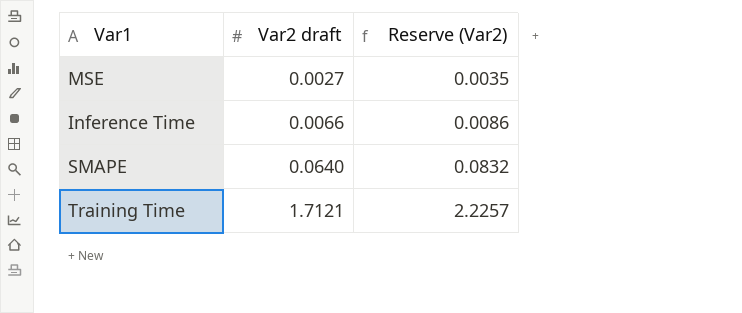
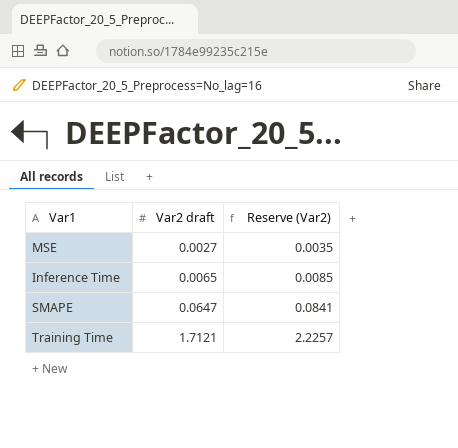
Inference Time | Var2 draft: 0.0066 -> 0.0065
Inference Time | Reserve (Var2): 0.0086 -> 0.0085
SMAPE | Var2 draft: 0.0640 -> 0.0647
SMAPE | Reserve (Var2): 0.0832 -> 0.0841

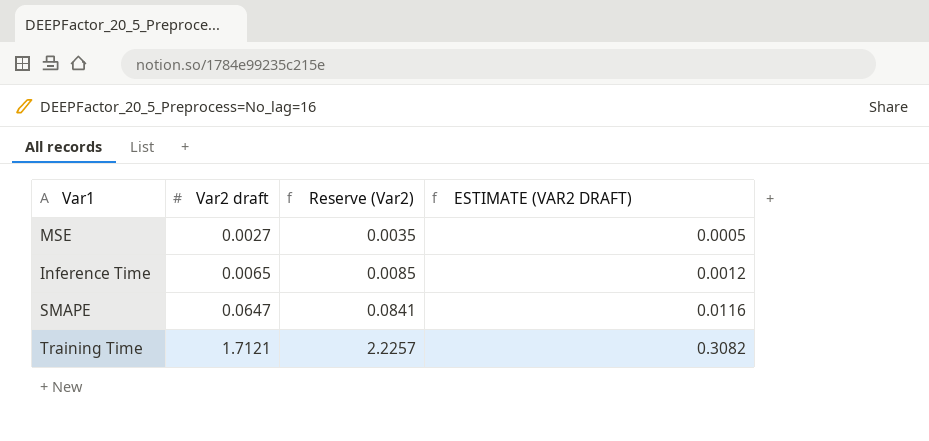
column ESTIMATE (VAR2 DRAFT) | formula: none -> [Var2 draft] * 0.18

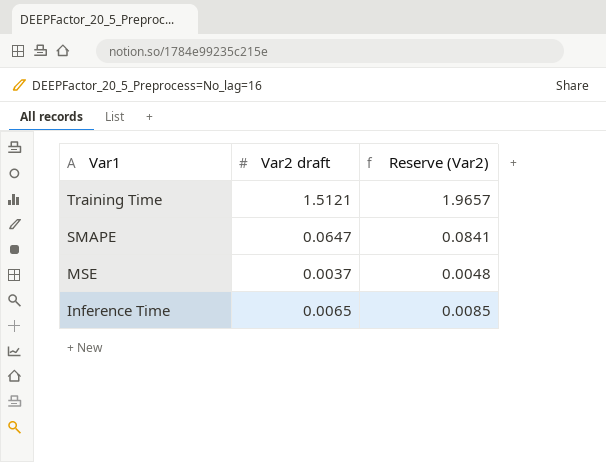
row order: Var2 draft ascending -> Var1 descending
column ESTIMATE (VAR2 DRAFT) | formula: [Var2 draft] * 0.18 -> none
Training Time | Var2 draft: 1.7121 -> 1.5121
Training Time | Reserve (Var2): 2.2257 -> 1.9657
MSE | Var2 draft: 0.0027 -> 0.0037
MSE | Reserve (Var2): 0.0035 -> 0.0048

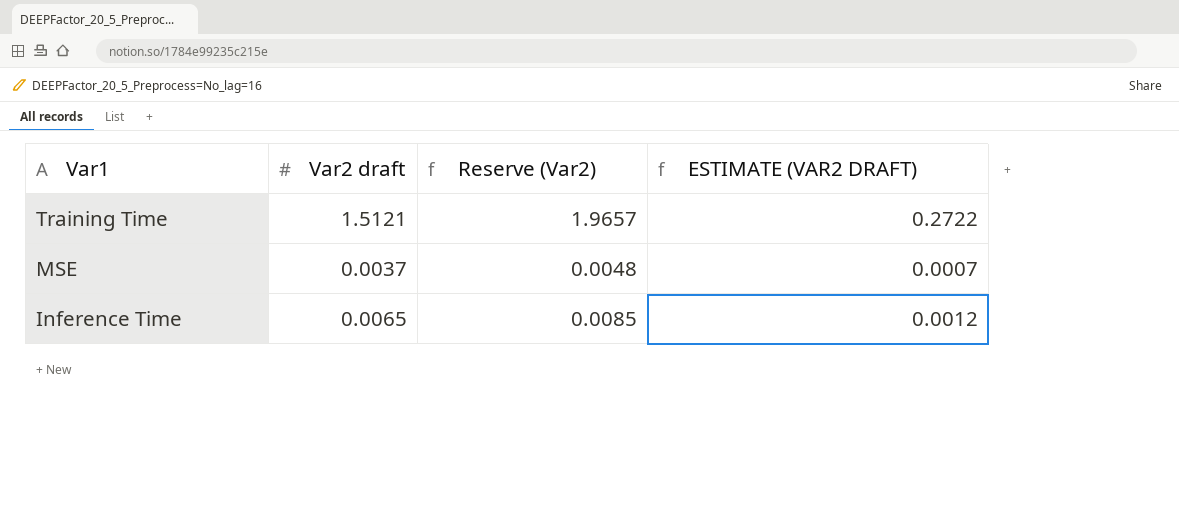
column ESTIMATE (VAR2 DRAFT) | formula: none -> [Var2 draft] * 0.18
row SMAPE: 0.0647 | 0.0841 -> none

